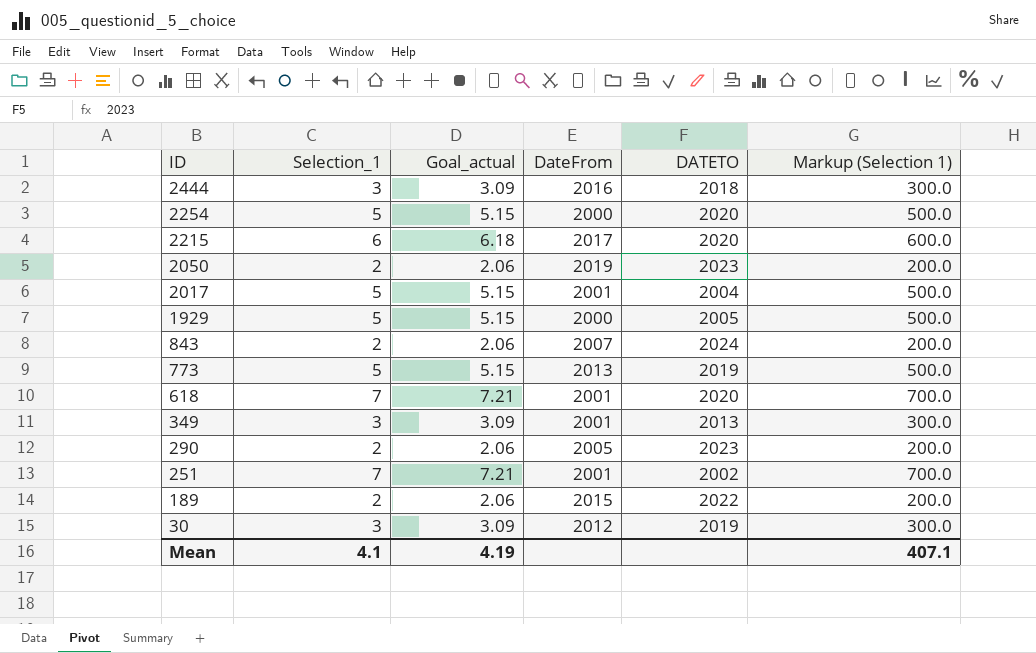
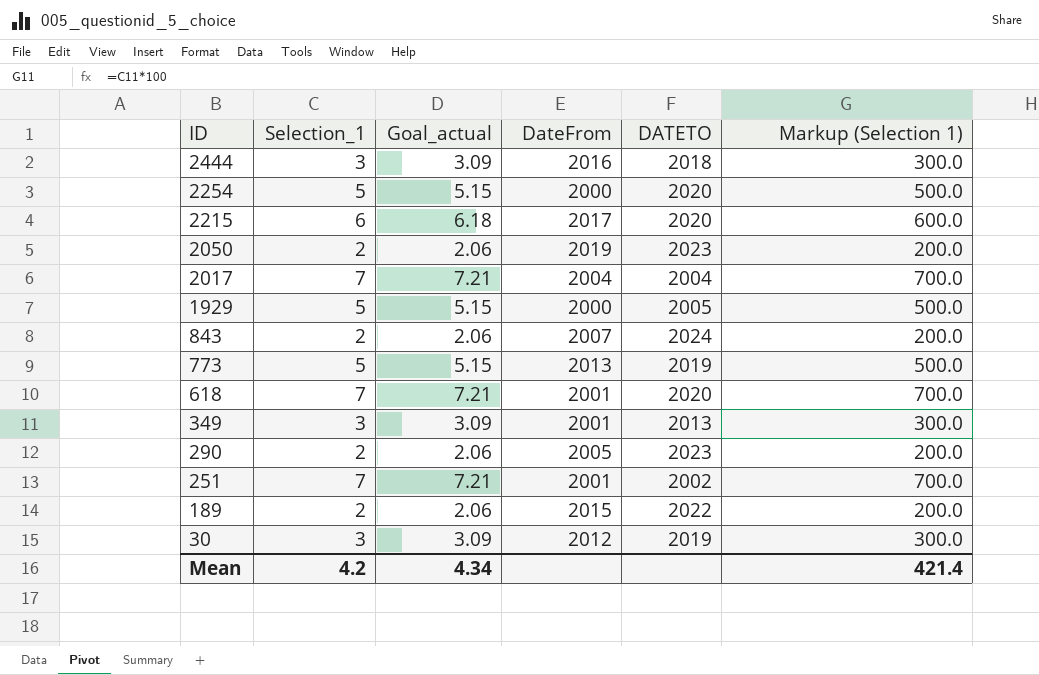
2017 | Selection_1: 5 -> 7
2017 | Goal_actual: 5.15 -> 7.21
2017 | DateFrom: 2001 -> 2004
2017 | Markup (Selection 1): 500.0 -> 700.0
Mean | Selection_1: 4.1 -> 4.2
Mean | Goal_actual: 4.19 -> 4.34
Mean | Markup (Selection 1): 407.1 -> 421.4

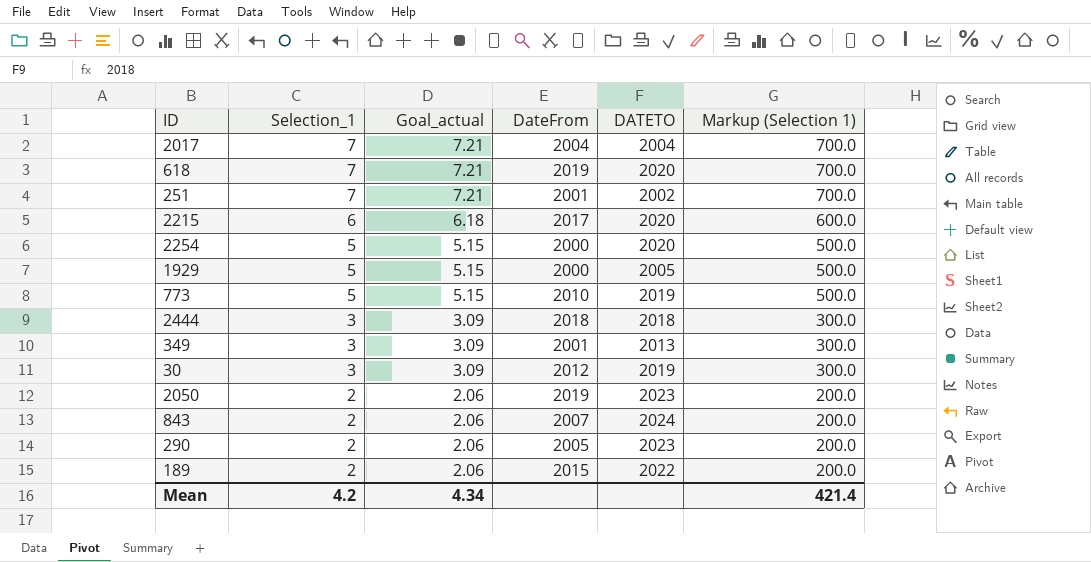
row order: ID descending -> Selection_1 descending
618 | DateFrom: 2001 -> 2019
773 | DateFrom: 2013 -> 2010
2444 | DateFrom: 2016 -> 2018

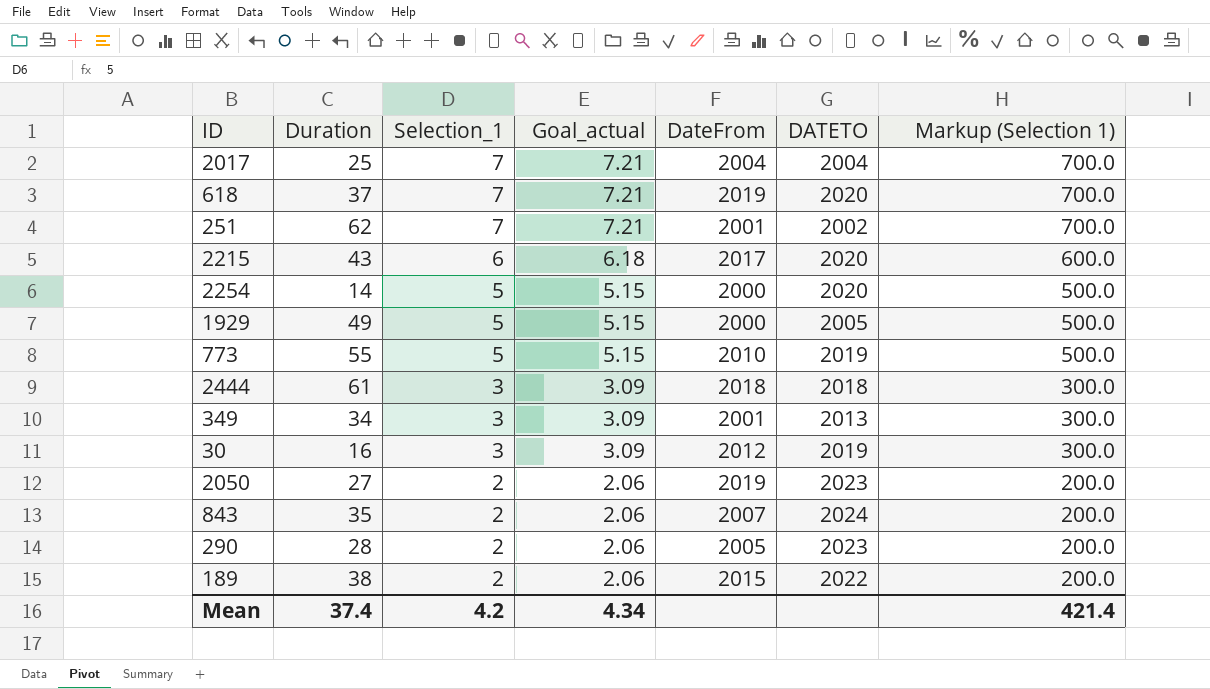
column Duration | position: none -> 2

